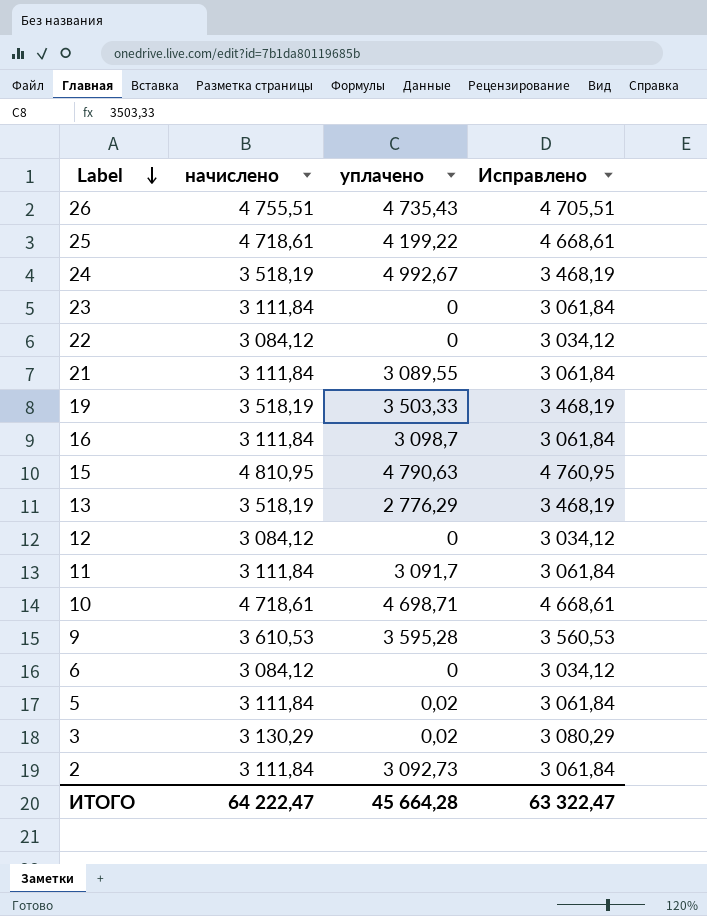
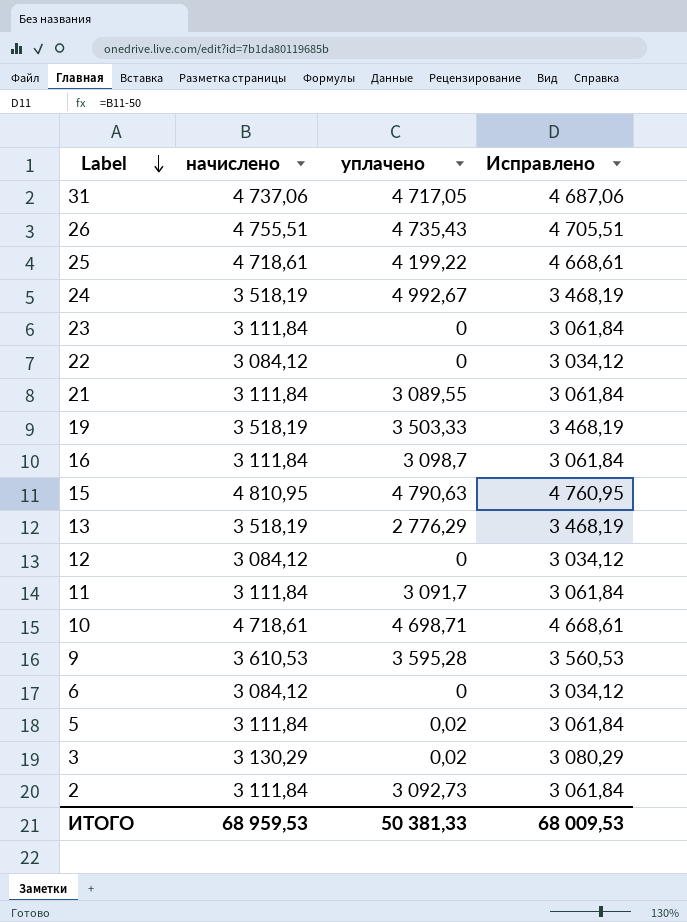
row 31: none -> 4 737,06 | 4 717,05 | 4 687,06
ИТОГО | начислено: 64 222,47 -> 68 959,53
ИТОГО | уплачено: 45 664,28 -> 50 381,33
ИТОГО | Исправлено: 63 322,47 -> 68 009,53

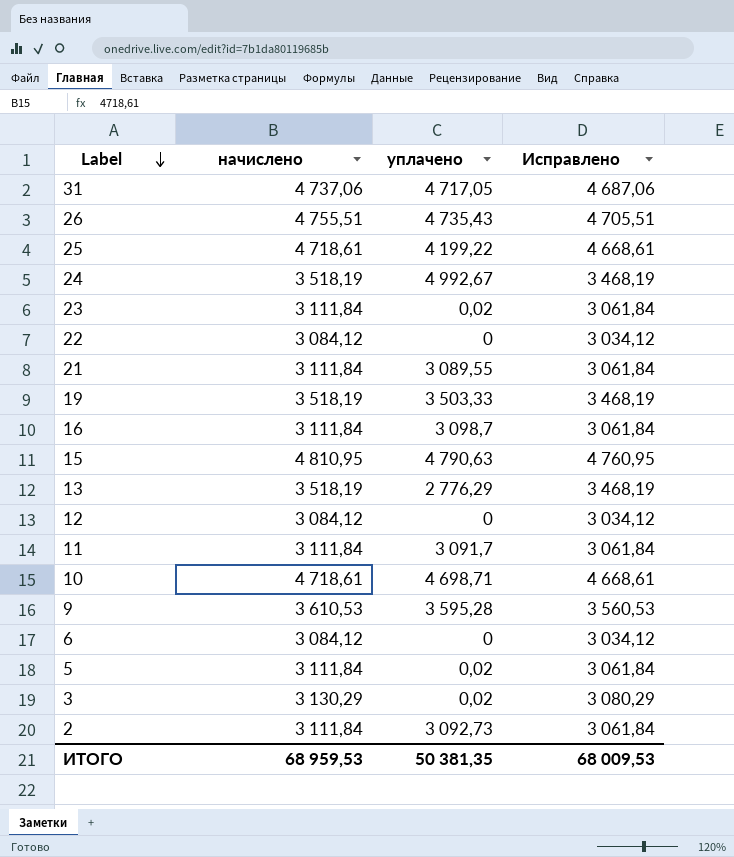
23 | уплачено: 0 -> 0,02
ИТОГО | уплачено: 50 381,33 -> 50 381,35

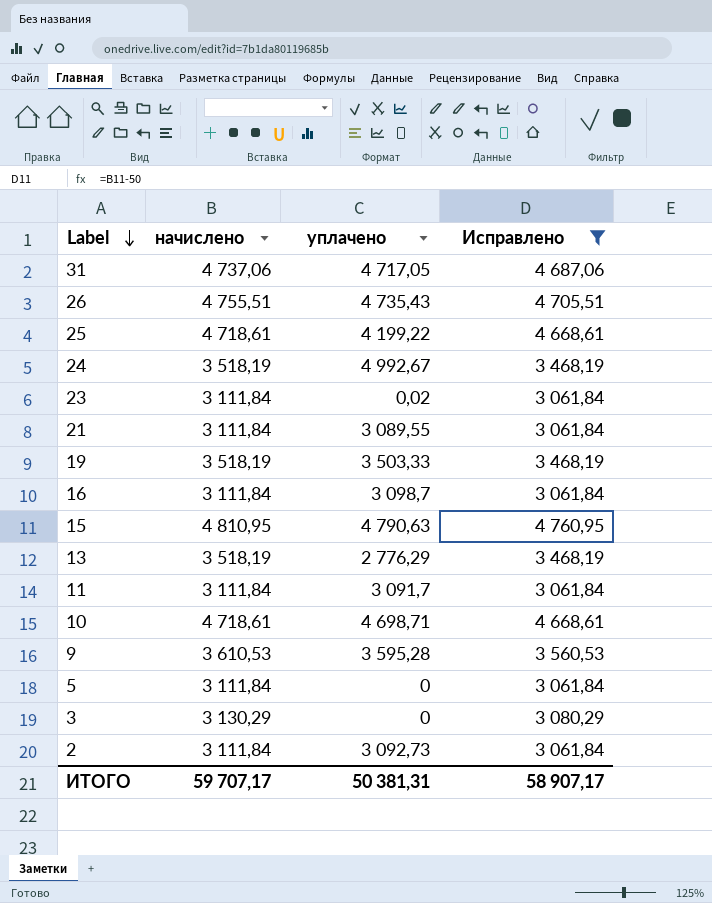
filter: none -> Исправлено != 3 034,12
5 | уплачено: 0,02 -> 0
3 | уплачено: 0,02 -> 0
ИТОГО | начислено: 68 959,53 -> 59 707,17
ИТОГО | уплачено: 50 381,35 -> 50 381,31
ИТОГО | Исправлено: 68 009,53 -> 58 907,17

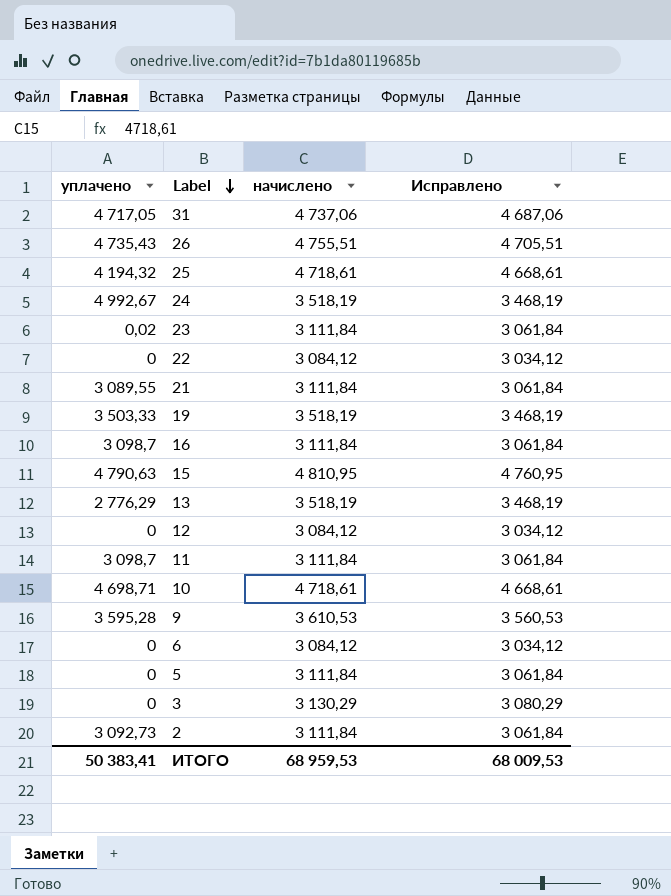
filter: Исправлено != 3 034,12 -> none
column уплачено | position: 3 -> 1
25 | уплачено: 4 199,22 -> 4 194,32
11 | уплачено: 3 091,7 -> 3 098,7
ИТОГО | уплачено: 50 381,31 -> 50 383,41
ИТОГО | начислено: 59 707,17 -> 68 959,53
ИТОГО | Исправлено: 58 907,17 -> 68 009,53

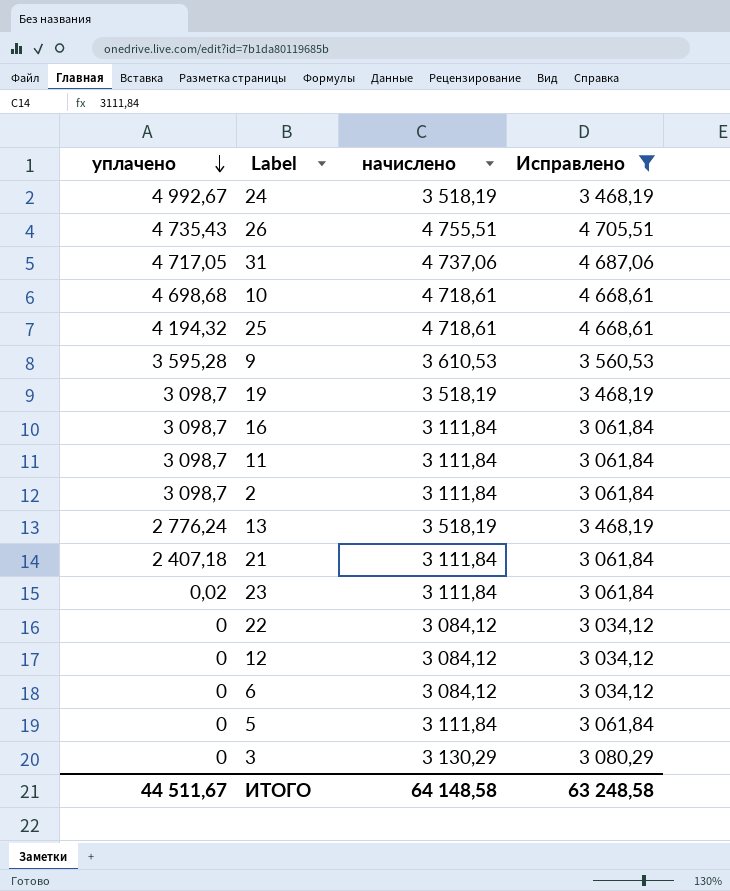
filter: none -> Исправлено != 4 760,95
row order: Label descending -> уплачено descending
10 | уплачено: 4 698,71 -> 4 698,68
19 | уплачено: 3 503,33 -> 3 098,7
2 | уплачено: 3 092,73 -> 3 098,7
13 | уплачено: 2 776,29 -> 2 776,24
21 | уплачено: 3 089,55 -> 2 407,18
ИТОГО | уплачено: 50 383,41 -> 44 511,67
ИТОГО | начислено: 68 959,53 -> 64 148,58
ИТОГО | Исправлено: 68 009,53 -> 63 248,58

